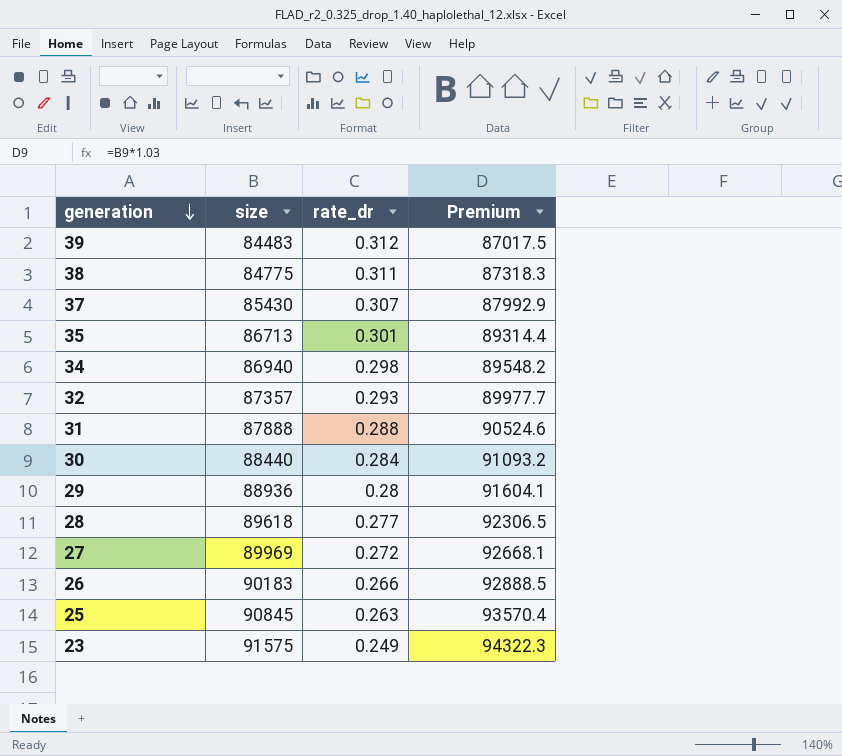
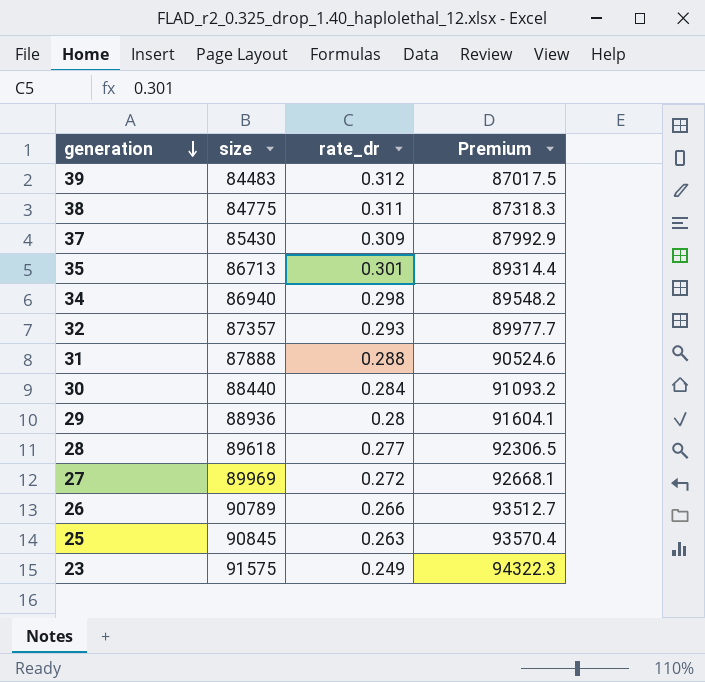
37 | rate_dr: 0.307 -> 0.309
26 | size: 90183 -> 90789
26 | Premium: 92888.5 -> 93512.7

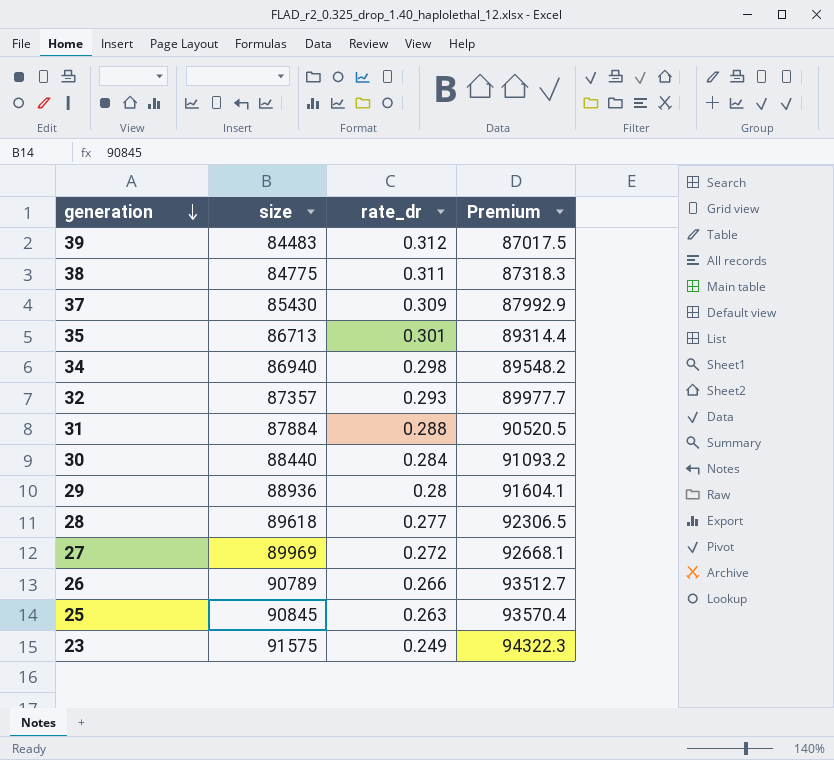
31 | size: 87888 -> 87884
31 | Premium: 90524.6 -> 90520.5

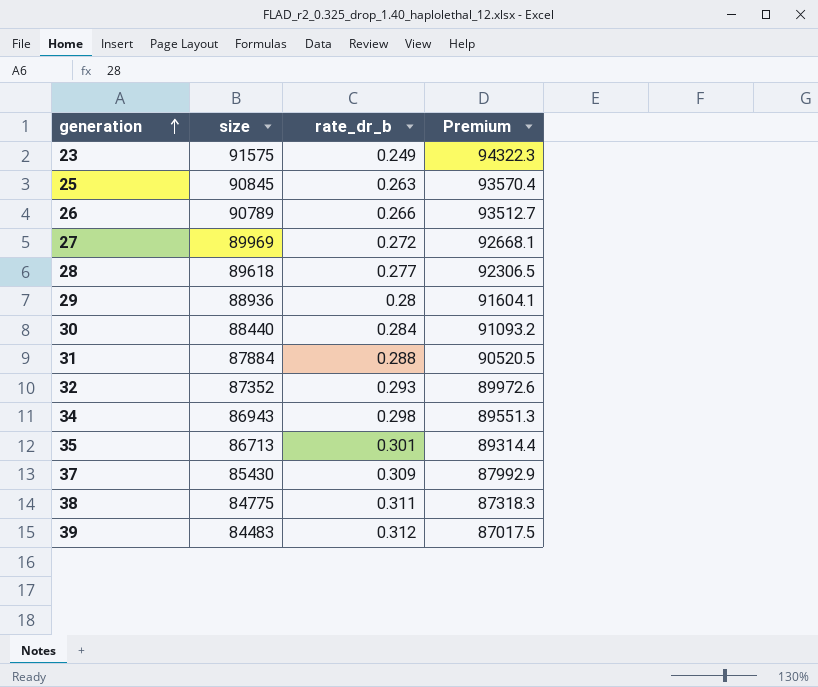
row order: generation descending -> generation ascending
column name: rate_dr -> rate_dr_b
32 | size: 87357 -> 87352
32 | Premium: 89977.7 -> 89972.6
34 | size: 86940 -> 86943
34 | Premium: 89548.2 -> 89551.3

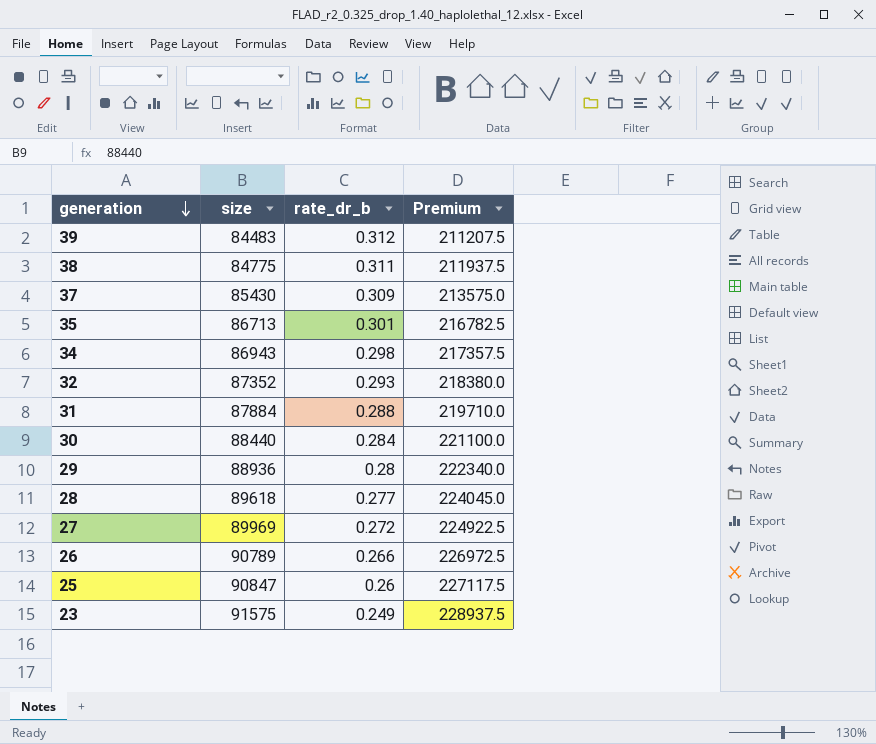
row order: generation ascending -> generation descending
column Premium | formula: [size] * 1.03 -> [size] * 2.5
25 | size: 90845 -> 90847
25 | rate_dr_b: 0.263 -> 0.26

